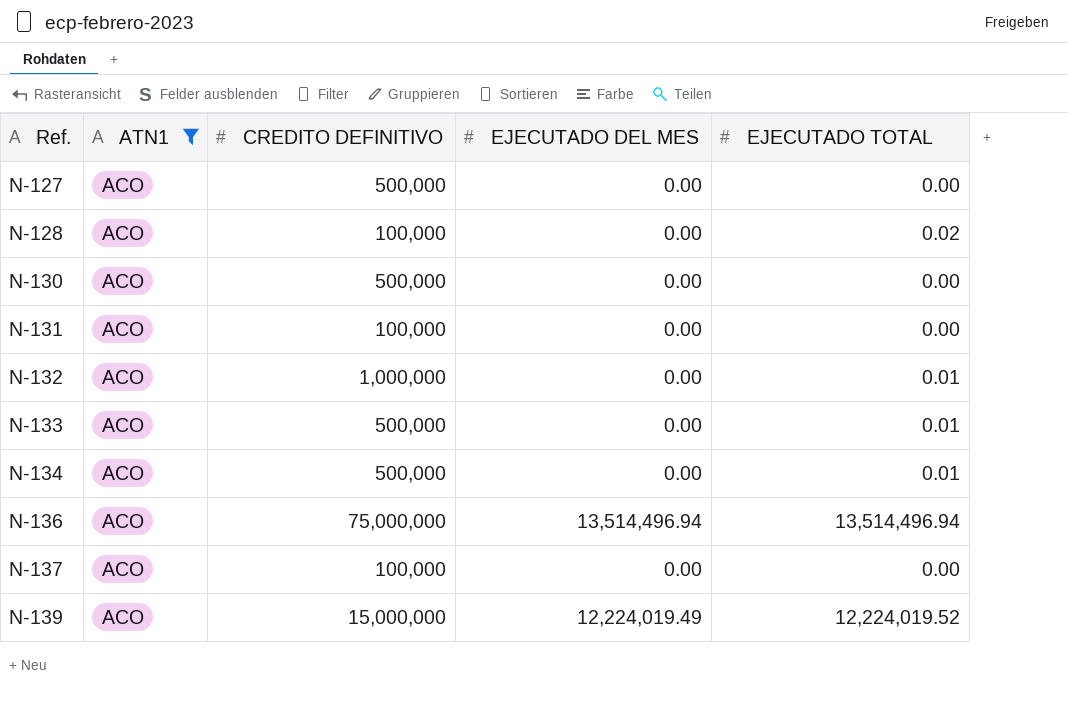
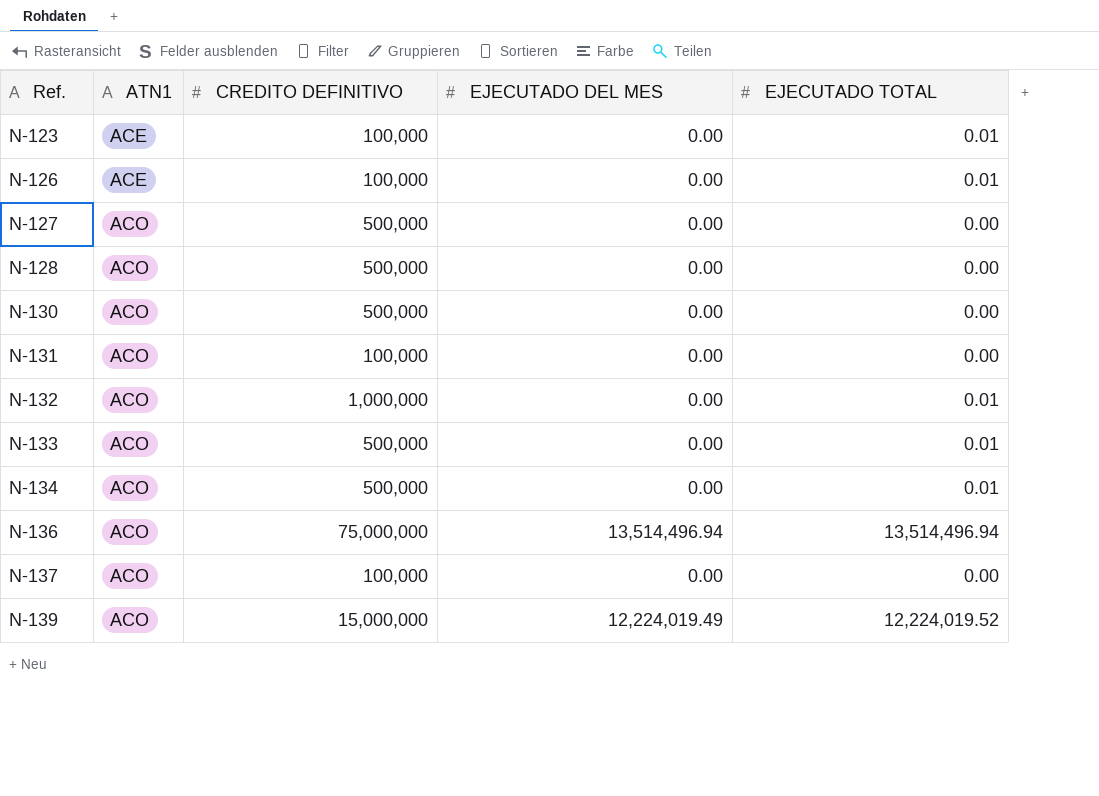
filter: ATN1 = ACO -> none
N-128 | CREDITO DEFINITIVO: 100,000 -> 500,000
N-128 | EJECUTADO TOTAL: 0.02 -> 0.00

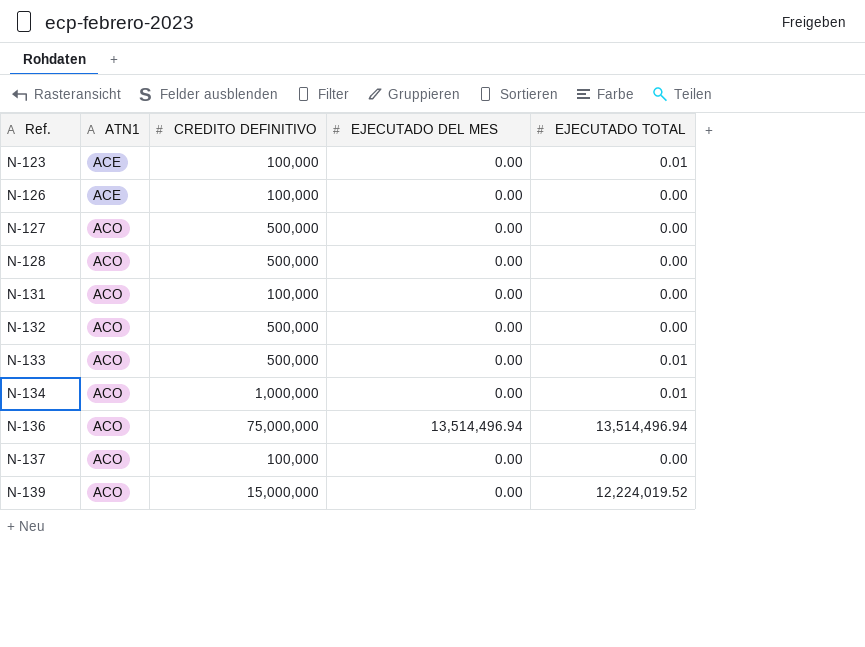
row N-130: ACO | 500,000 | 0.00 | 0.00 -> none
N-126 | EJECUTADO TOTAL: 0.01 -> 0.00
N-132 | CREDITO DEFINITIVO: 1,000,000 -> 500,000
N-132 | EJECUTADO TOTAL: 0.01 -> 0.00
N-134 | CREDITO DEFINITIVO: 500,000 -> 1,000,000
N-139 | EJECUTADO DEL MES: 12,224,019.49 -> 0.00

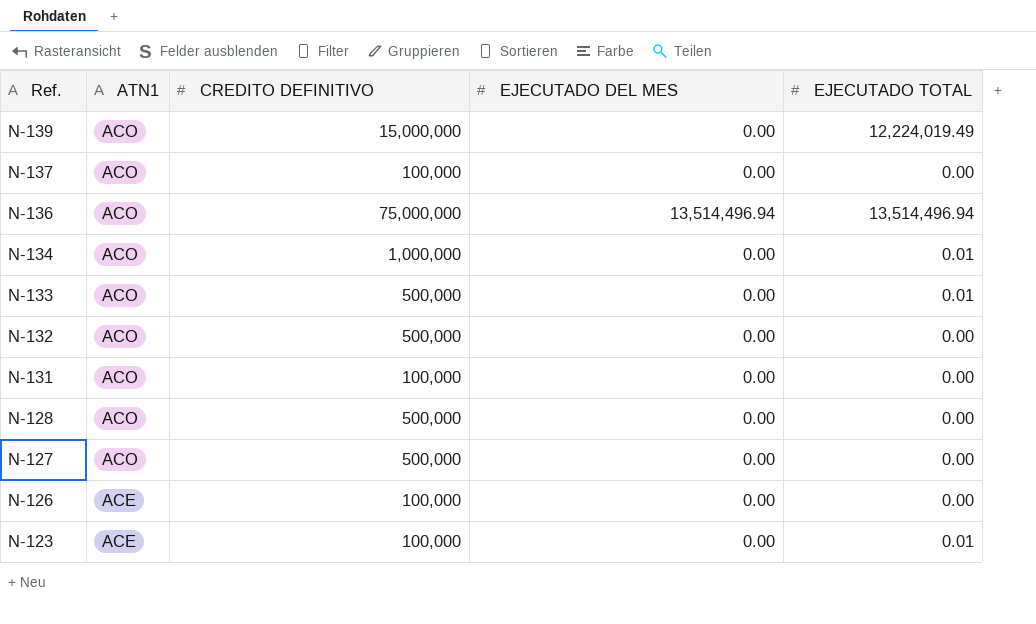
row order: Ref. ascending -> Ref. descending
N-139 | EJECUTADO TOTAL: 12,224,019.52 -> 12,224,019.49

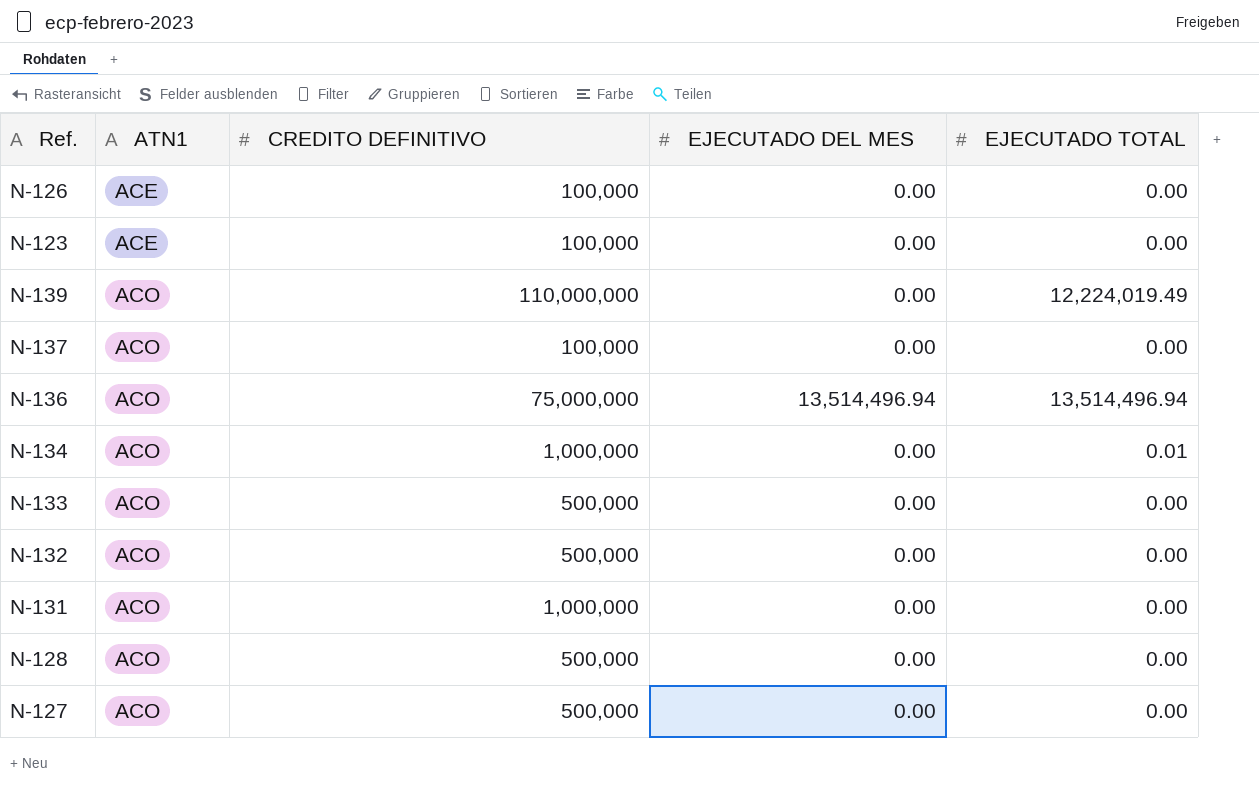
row order: Ref. descending -> ATN1 ascending
N-123 | EJECUTADO TOTAL: 0.01 -> 0.00
N-139 | CREDITO DEFINITIVO: 15,000,000 -> 110,000,000
N-133 | EJECUTADO TOTAL: 0.01 -> 0.00
N-131 | CREDITO DEFINITIVO: 100,000 -> 1,000,000

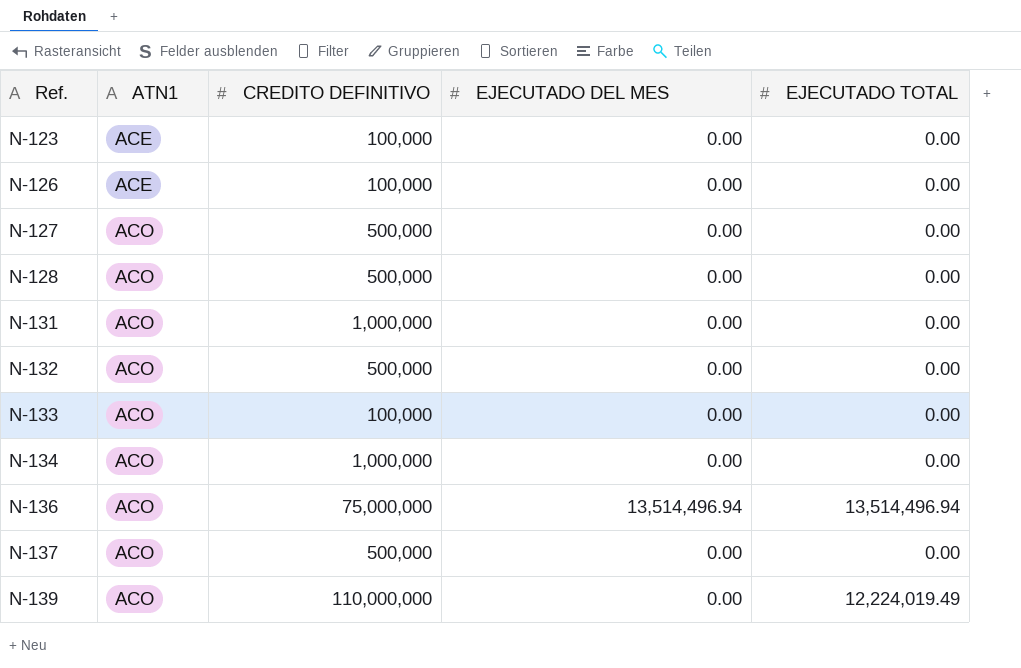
row order: ATN1 ascending -> Ref. ascending
N-133 | CREDITO DEFINITIVO: 500,000 -> 100,000
N-134 | EJECUTADO TOTAL: 0.01 -> 0.00
N-137 | CREDITO DEFINITIVO: 100,000 -> 500,000

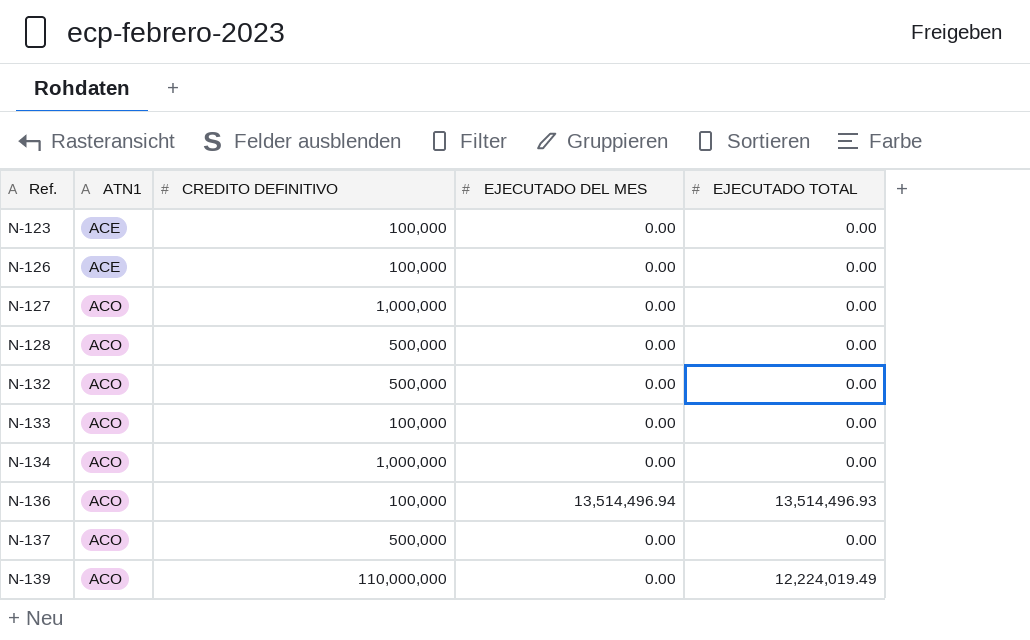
row N-131: ACO | 1,000,000 | 0.00 | 0.00 -> none
N-127 | CREDITO DEFINITIVO: 500,000 -> 1,000,000
N-136 | CREDITO DEFINITIVO: 75,000,000 -> 100,000
N-136 | EJECUTADO TOTAL: 13,514,496.94 -> 13,514,496.93

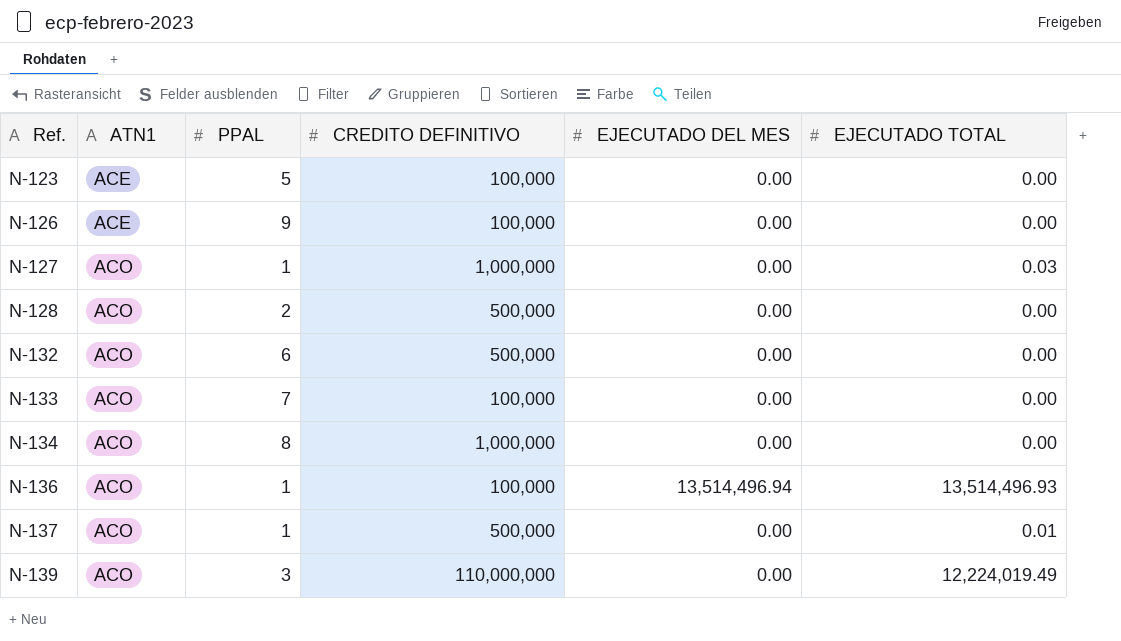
column PPAL | position: none -> 3
N-127 | EJECUTADO TOTAL: 0.00 -> 0.03
N-137 | EJECUTADO TOTAL: 0.00 -> 0.01

